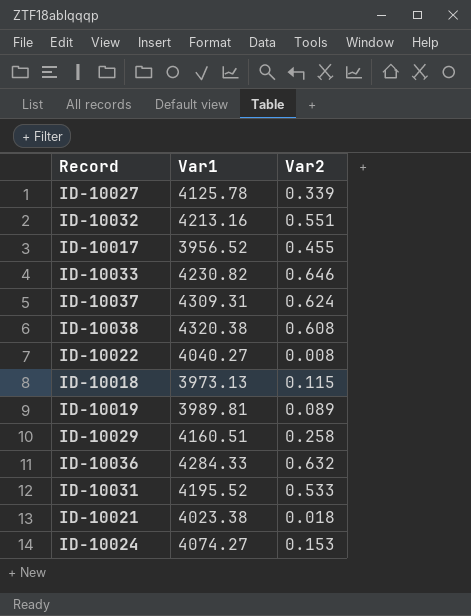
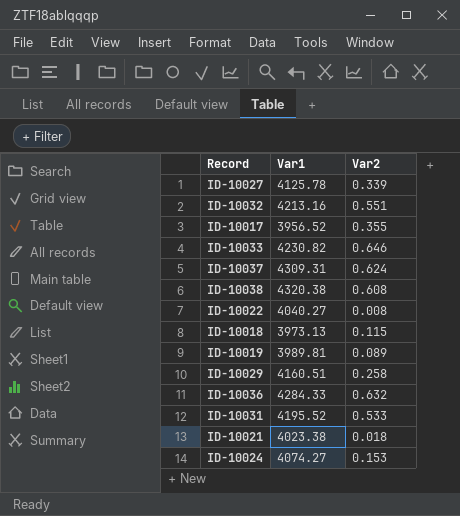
ID-10017 | Var2: 0.455 -> 0.355

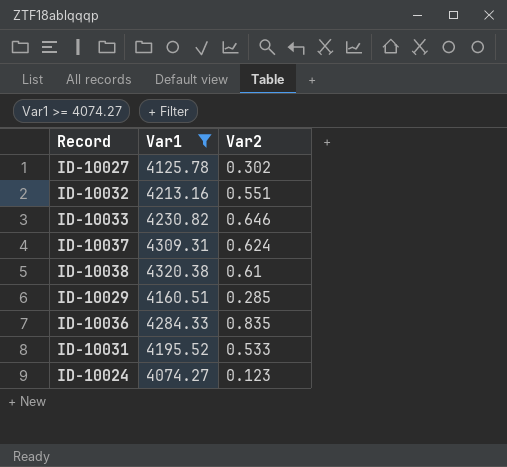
filter: none -> Var1 >= 4074.27
ID-10027 | Var2: 0.339 -> 0.302
ID-10038 | Var2: 0.608 -> 0.61
ID-10029 | Var2: 0.258 -> 0.285
ID-10036 | Var2: 0.632 -> 0.835
ID-10024 | Var2: 0.153 -> 0.123

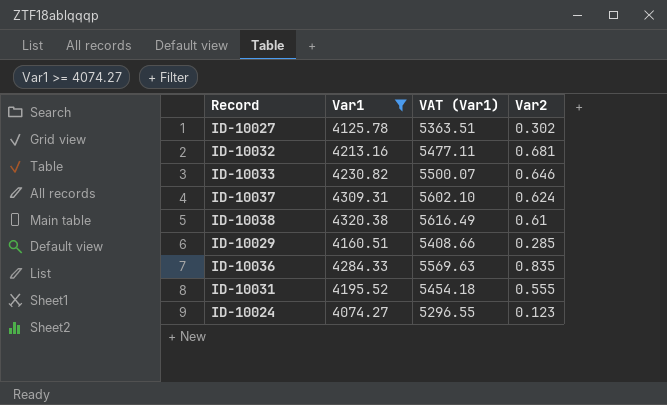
column VAT (Var1) | formula: none -> [Var1] * 1.3
ID-10032 | Var2: 0.551 -> 0.681
ID-10031 | Var2: 0.533 -> 0.555

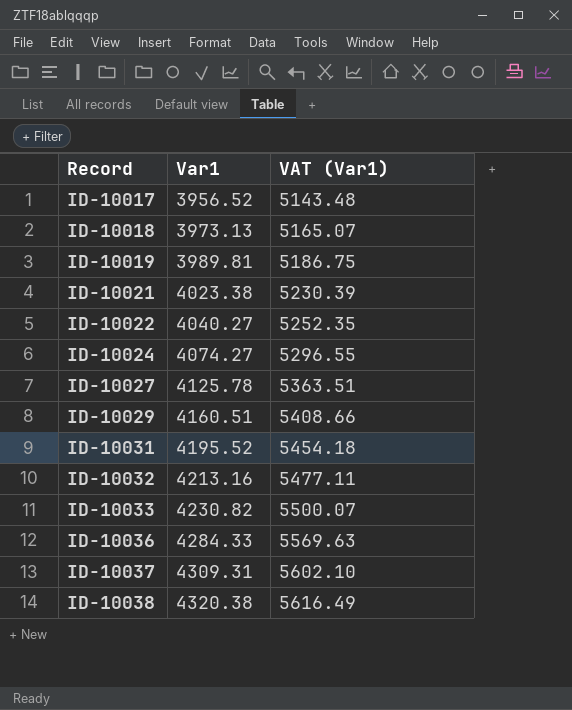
filter: Var1 >= 4074.27 -> none
row order: none -> Record ascending
column Var2 | position: 4 -> none

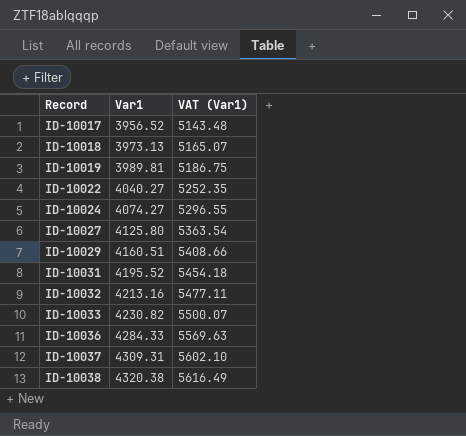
row ID-10021: 4023.38 | 5230.39 -> none
ID-10027 | Var1: 4125.78 -> 4125.80
ID-10027 | VAT (Var1): 5363.51 -> 5363.54

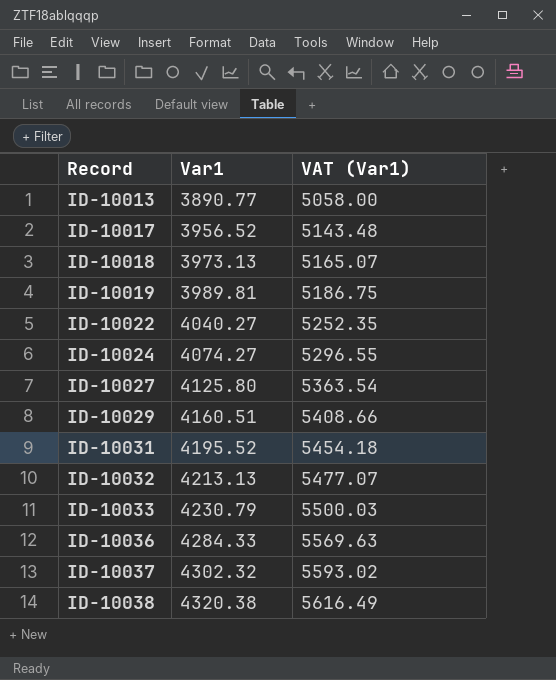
row ID-10013: none -> 3890.77 | 5058.00
ID-10032 | Var1: 4213.16 -> 4213.13
ID-10032 | VAT (Var1): 5477.11 -> 5477.07
ID-10033 | Var1: 4230.82 -> 4230.79
ID-10033 | VAT (Var1): 5500.07 -> 5500.03
ID-10037 | Var1: 4309.31 -> 4302.32
ID-10037 | VAT (Var1): 5602.10 -> 5593.02

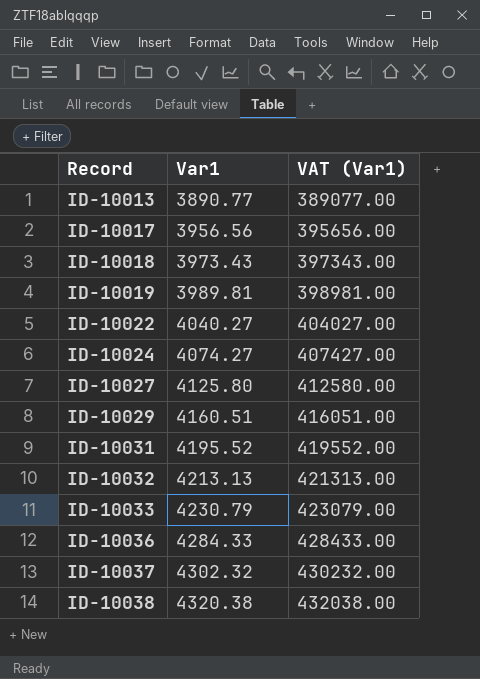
column VAT (Var1) | formula: [Var1] * 1.3 -> [Var1] * 100
ID-10017 | Var1: 3956.52 -> 3956.56
ID-10018 | Var1: 3973.13 -> 3973.43

